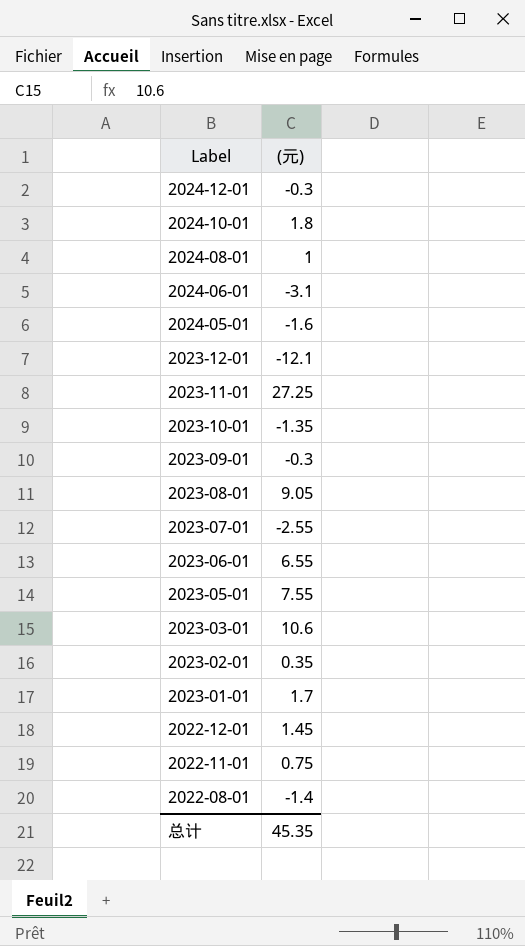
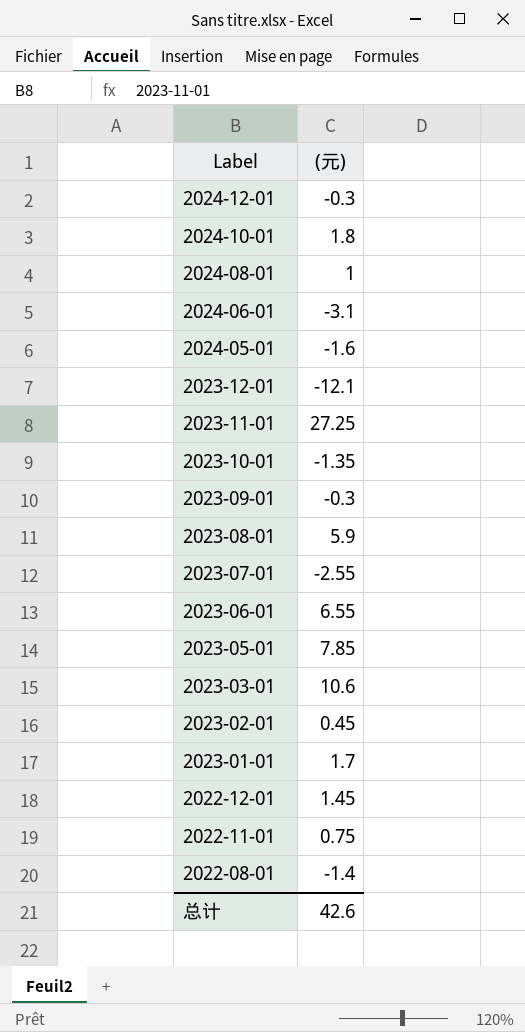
2023-08-01 | (元): 9.05 -> 5.9
2023-05-01 | (元): 7.55 -> 7.85
2023-02-01 | (元): 0.35 -> 0.45
总计 | (元): 45.35 -> 42.6

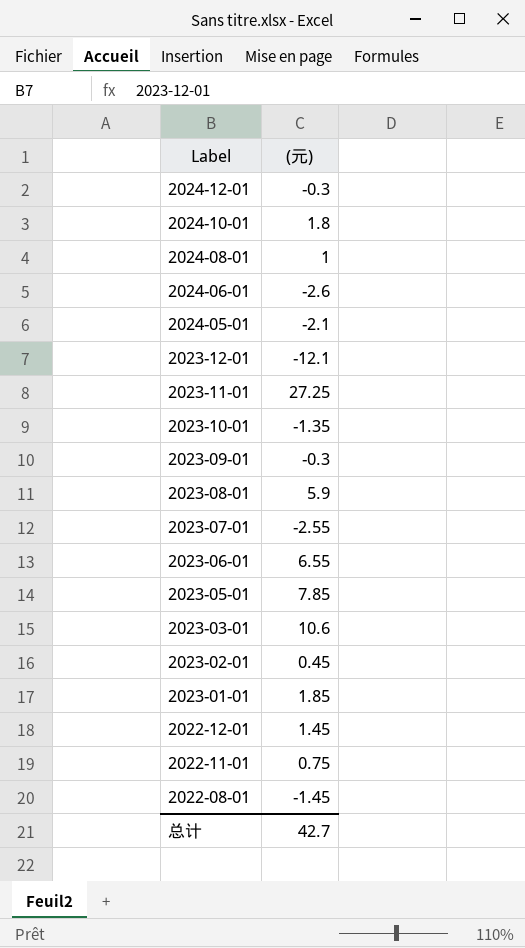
2024-06-01 | (元): -3.1 -> -2.6
2024-05-01 | (元): -1.6 -> -2.1
2023-01-01 | (元): 1.7 -> 1.85
2022-08-01 | (元): -1.4 -> -1.45
总计 | (元): 42.6 -> 42.7

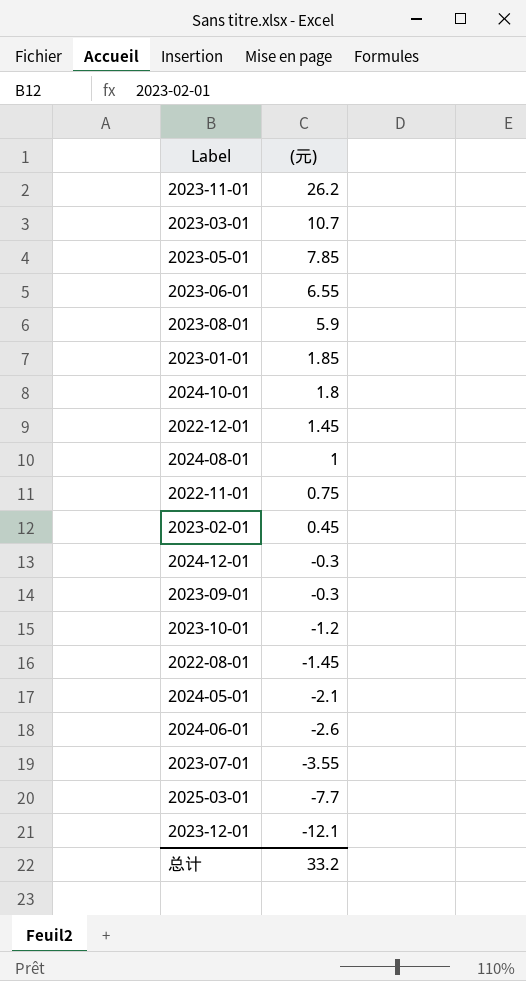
row order: Label descending -> (元) descending
2023-11-01 | (元): 27.25 -> 26.2
2023-03-01 | (元): 10.6 -> 10.7
2023-10-01 | (元): -1.35 -> -1.2
2023-07-01 | (元): -2.55 -> -3.55
row 2025-03-01: none -> -7.7
总计 | (元): 42.7 -> 33.2

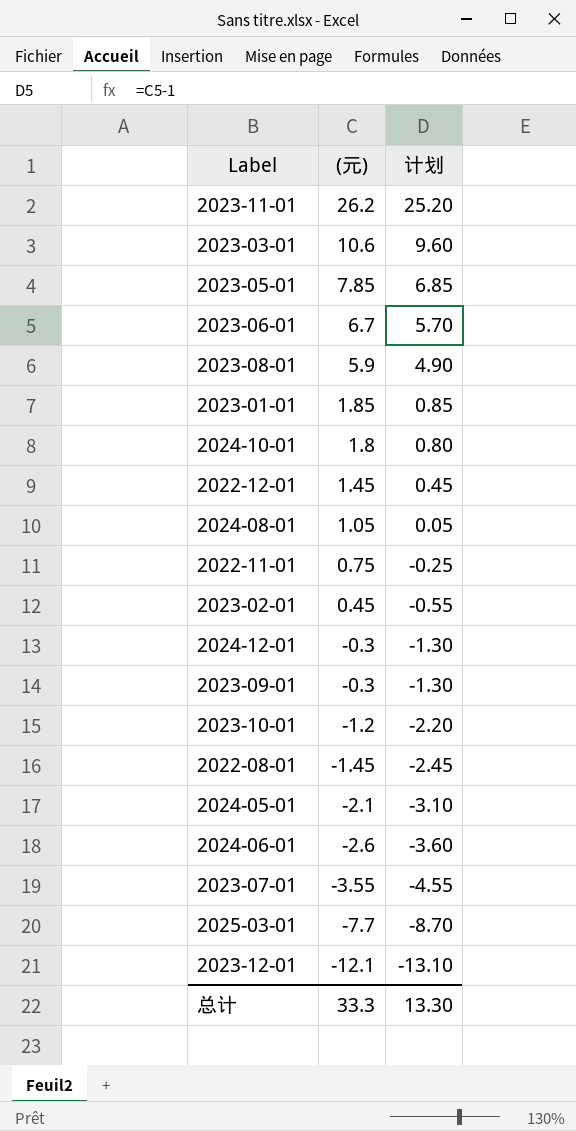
column 计划 | formula: none -> [(元)] - 1
2023-03-01 | (元): 10.7 -> 10.6
2023-06-01 | (元): 6.55 -> 6.7
2024-08-01 | (元): 1 -> 1.05
总计 | (元): 33.2 -> 33.3

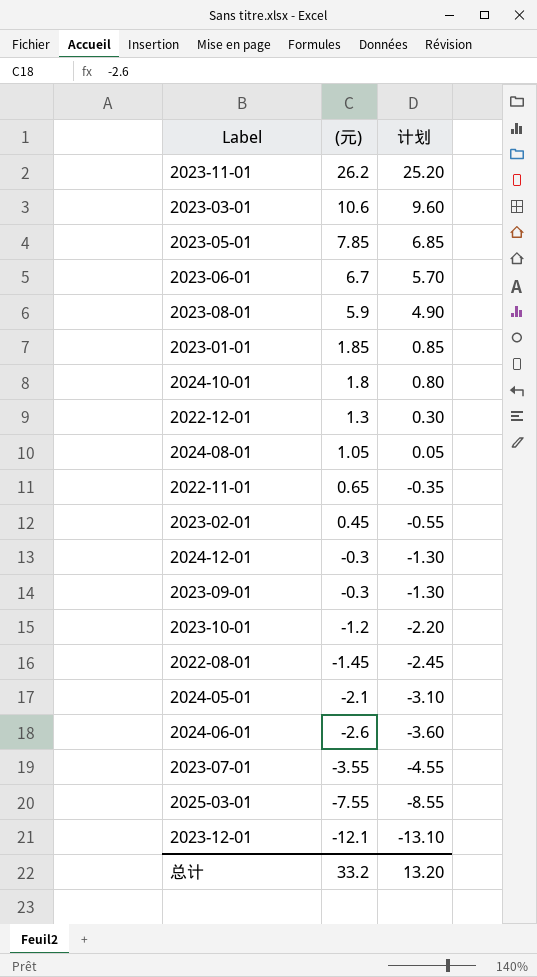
2022-12-01 | (元): 1.45 -> 1.3
2022-12-01 | 计划: 0.45 -> 0.30
2022-11-01 | (元): 0.75 -> 0.65
2022-11-01 | 计划: -0.25 -> -0.35
2025-03-01 | (元): -7.7 -> -7.55
2025-03-01 | 计划: -8.70 -> -8.55
总计 | (元): 33.3 -> 33.2
总计 | 计划: 13.30 -> 13.20

